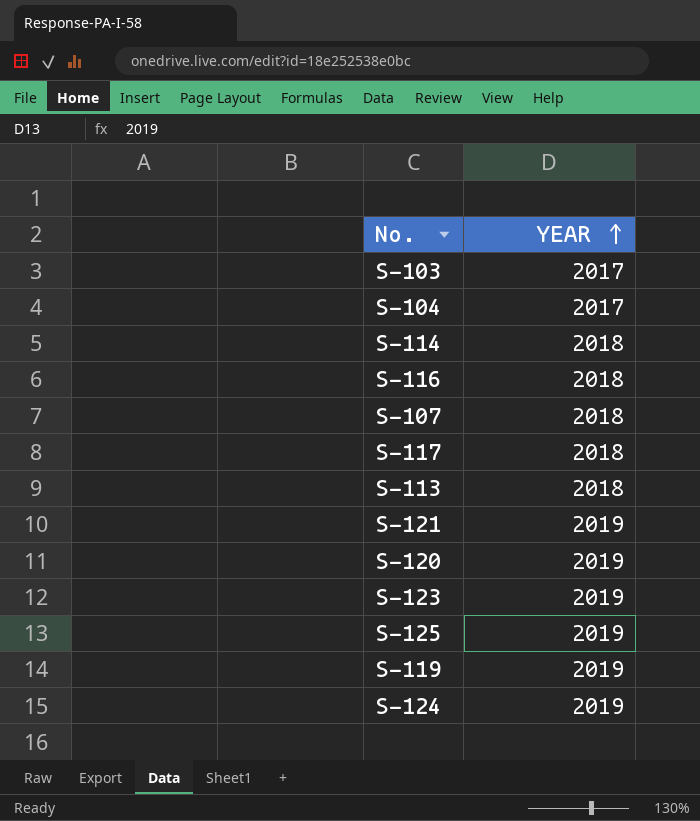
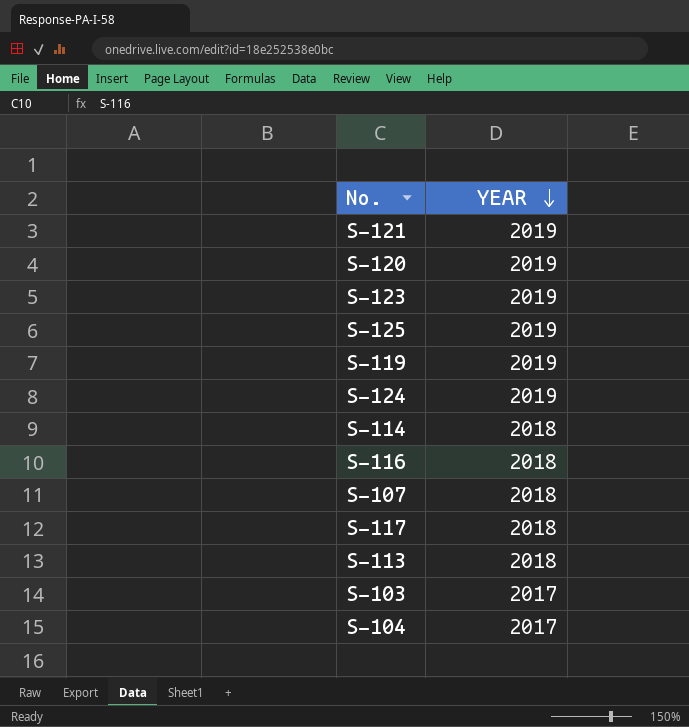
row order: YEAR ascending -> YEAR descending

